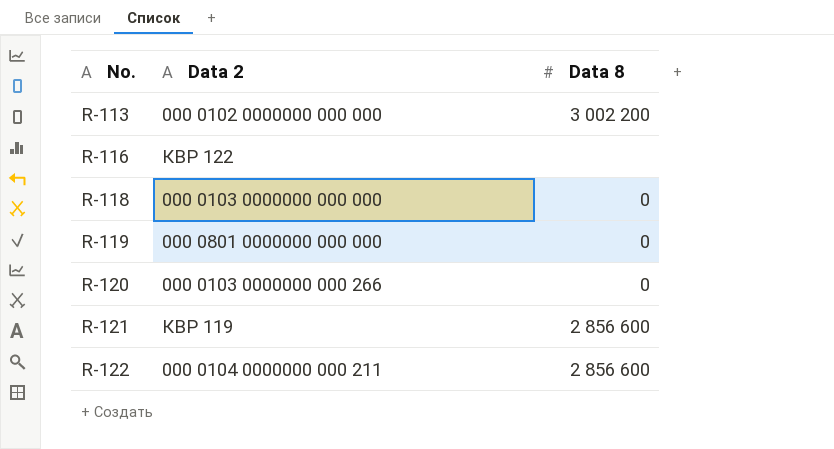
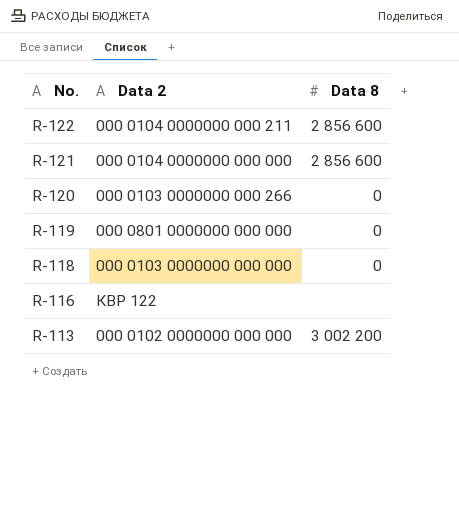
row order: No. ascending -> No. descending
R-121 | Data 2: КВР 119 -> 000 0104 0000000 000 000

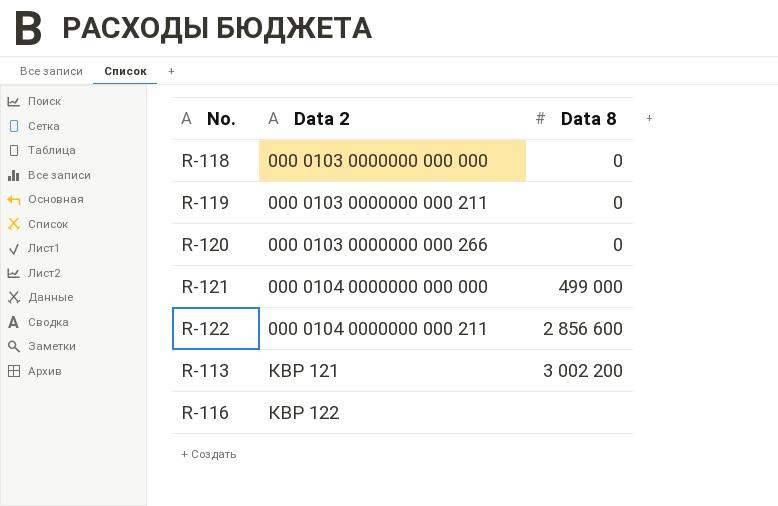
row order: No. descending -> Data 2 ascending
R-119 | Data 2: 000 0801 0000000 000 000 -> 000 0103 0000000 000 211
R-121 | Data 8: 2 856 600 -> 499 000
R-113 | Data 2: 000 0102 0000000 000 000 -> КВР 121

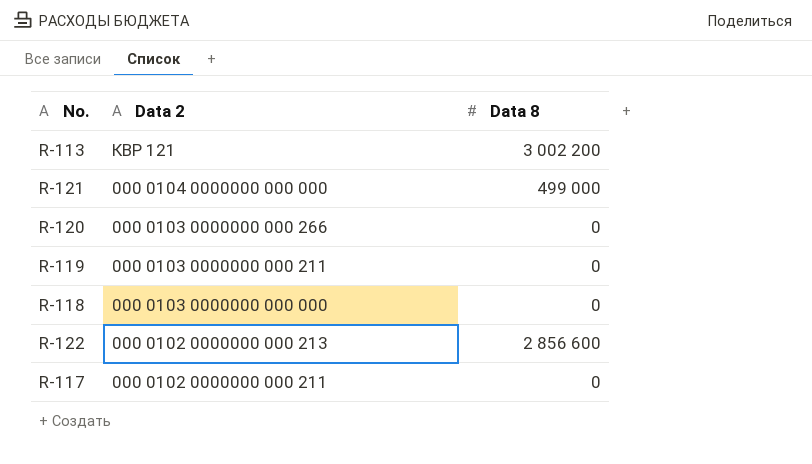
row order: Data 2 ascending -> Data 2 descending
row R-116: КВР 122 | none -> none
R-122 | Data 2: 000 0104 0000000 000 211 -> 000 0102 0000000 000 213
row R-117: none -> 000 0102 0000000 000 211 | 0

